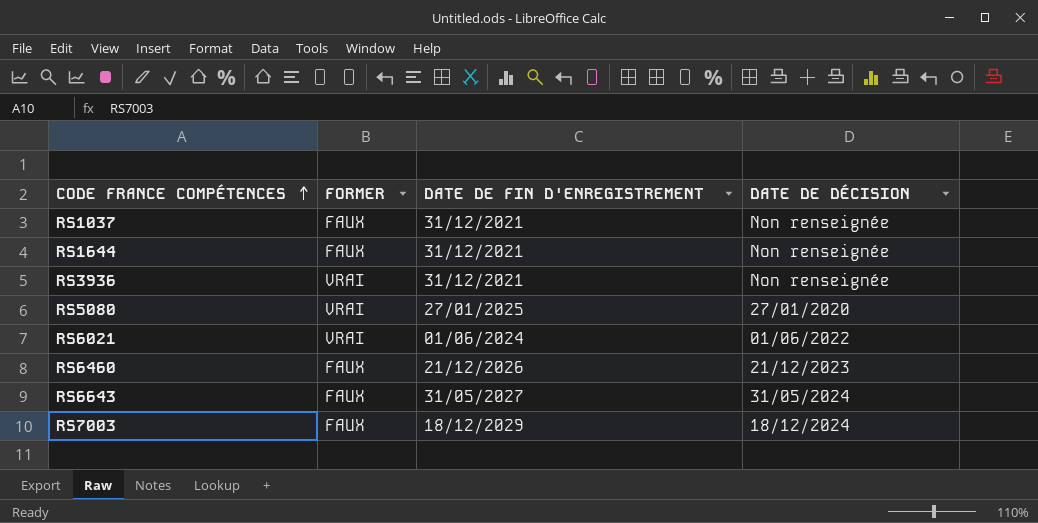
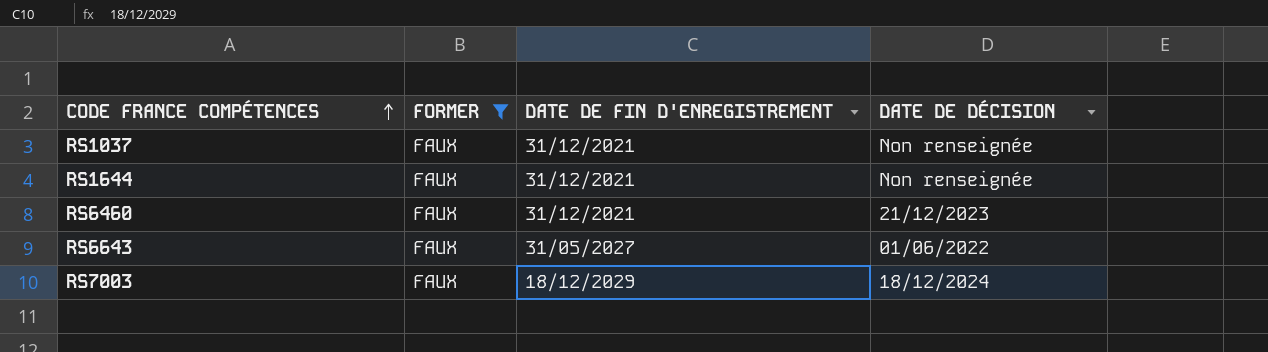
filter: none -> FORMER = FAUX
RS6460 | DATE DE FIN D'ENREGISTREMENT: 21/12/2026 -> 31/12/2021
RS6643 | DATE DE DÉCISION: 31/05/2024 -> 01/06/2022

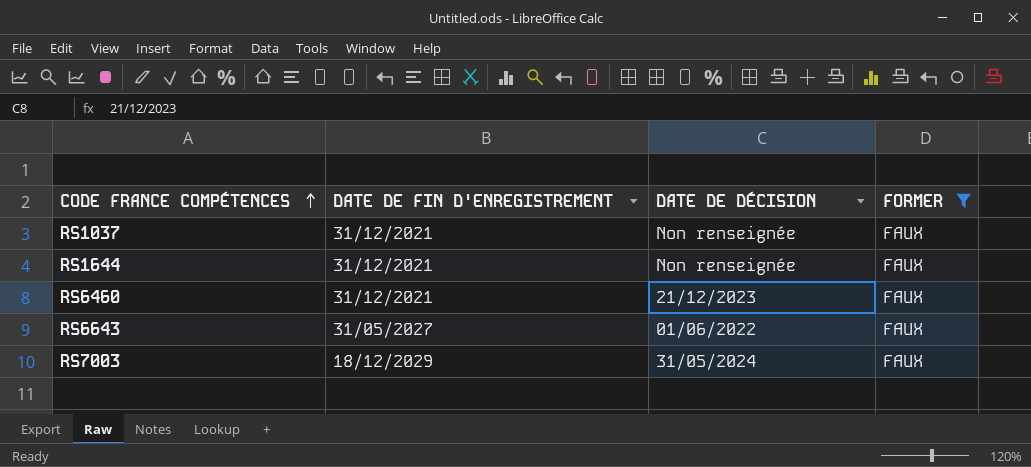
column FORMER | position: 2 -> 4
RS7003 | DATE DE DÉCISION: 18/12/2024 -> 31/05/2024

